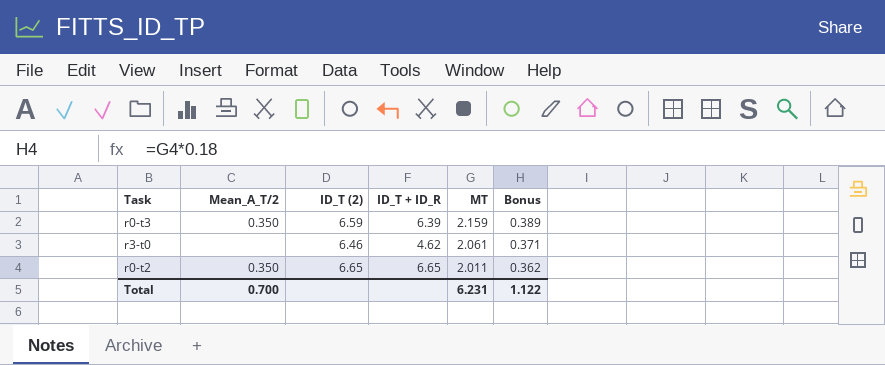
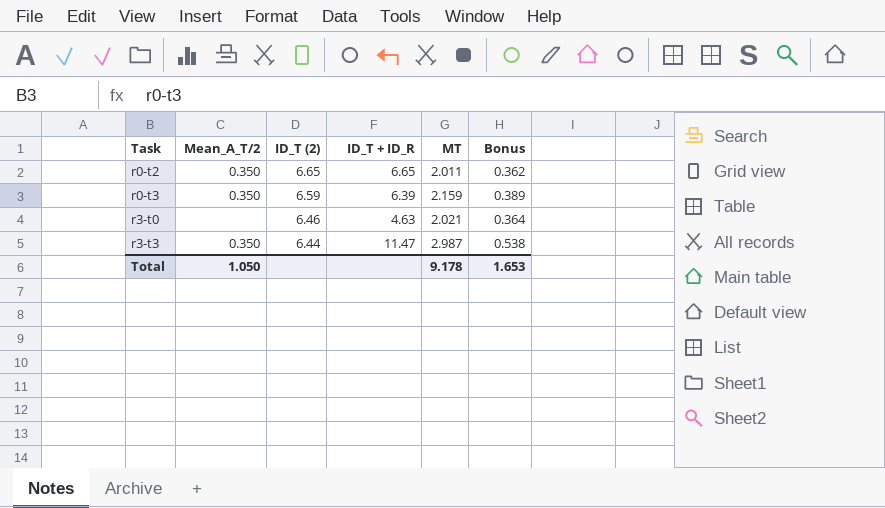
row order: MT descending -> Task ascending
r3-t0 | ID_T + ID_R: 4.62 -> 4.63
r3-t0 | MT: 2.061 -> 2.021
r3-t0 | Bonus: 0.371 -> 0.364
row r3-t3: none -> 0.350 | 6.44 | 11.47 | 2.987 | 0.538
Total | Mean_A_T/2: 0.700 -> 1.050
Total | MT: 6.231 -> 9.178
Total | Bonus: 1.122 -> 1.653

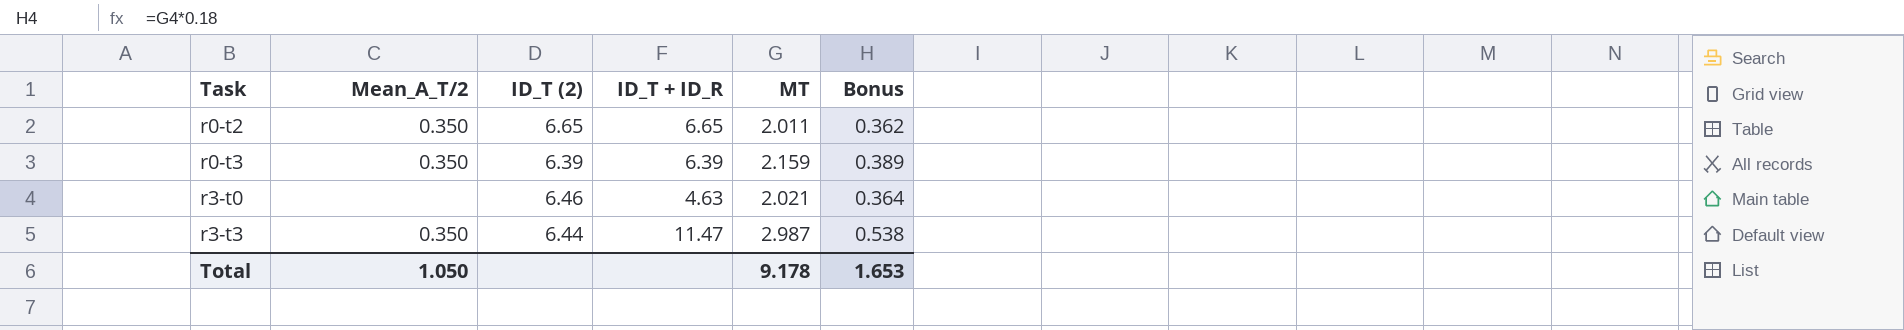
r0-t3 | ID_T (2): 6.59 -> 6.39

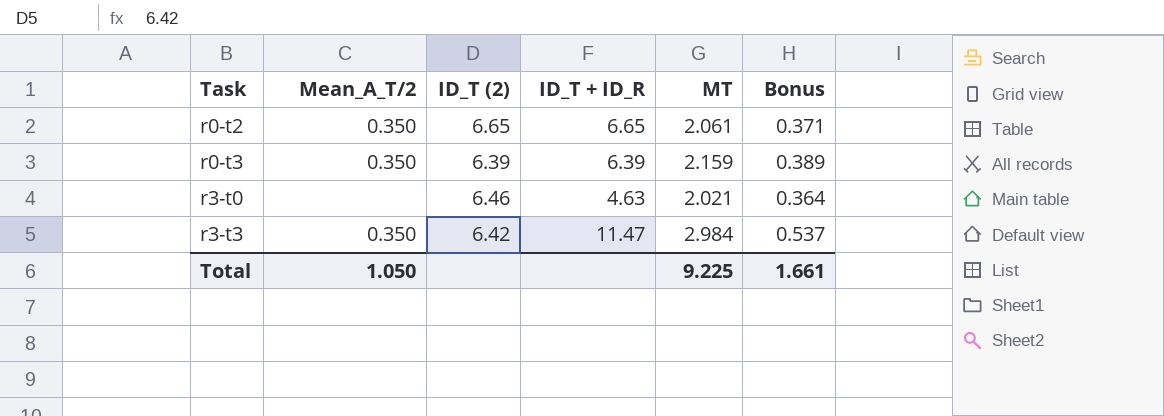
r0-t2 | MT: 2.011 -> 2.061
r0-t2 | Bonus: 0.362 -> 0.371
r3-t3 | ID_T (2): 6.44 -> 6.42
r3-t3 | MT: 2.987 -> 2.984
r3-t3 | Bonus: 0.538 -> 0.537
Total | MT: 9.178 -> 9.225
Total | Bonus: 1.653 -> 1.661

